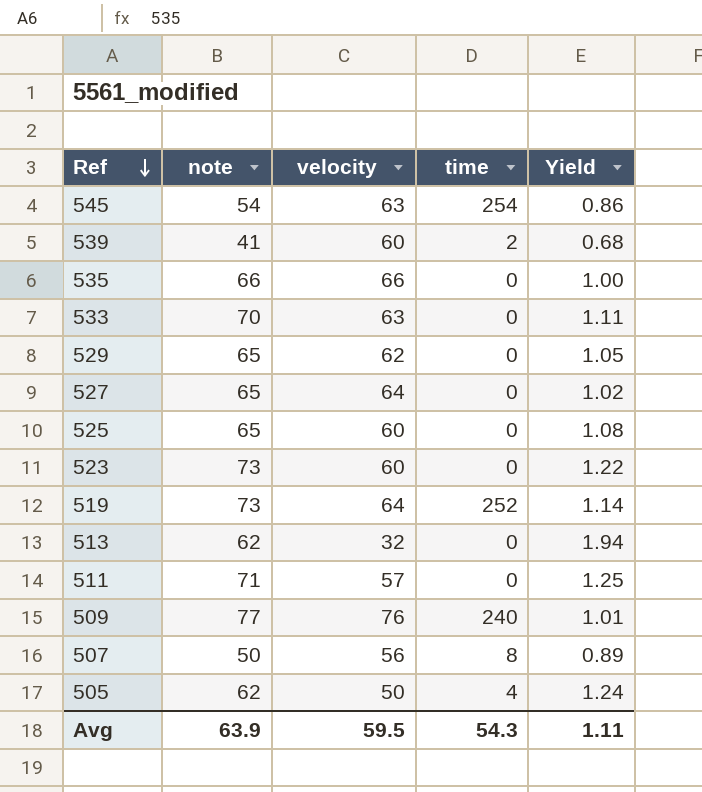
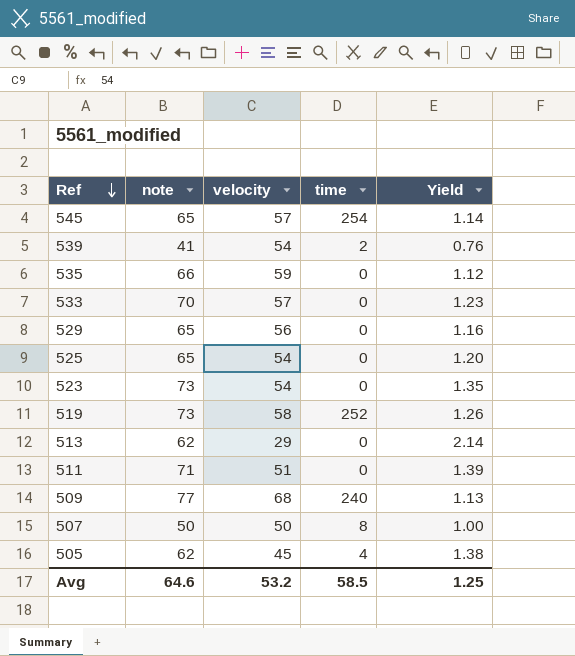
row 527: 65 | 64 | 0 | 1.02 -> none
545 | note: 54 -> 65
545 | velocity: 63 -> 57
545 | Yield: 0.86 -> 1.14
539 | velocity: 60 -> 54
539 | Yield: 0.68 -> 0.76
535 | velocity: 66 -> 59
535 | Yield: 1.00 -> 1.12
533 | velocity: 63 -> 57
533 | Yield: 1.11 -> 1.23
529 | velocity: 62 -> 56
529 | Yield: 1.05 -> 1.16
525 | velocity: 60 -> 54
525 | Yield: 1.08 -> 1.20
523 | velocity: 60 -> 54
523 | Yield: 1.22 -> 1.35
519 | velocity: 64 -> 58
519 | Yield: 1.14 -> 1.26
513 | velocity: 32 -> 29
513 | Yield: 1.94 -> 2.14
511 | velocity: 57 -> 51
511 | Yield: 1.25 -> 1.39
509 | velocity: 76 -> 68
509 | Yield: 1.01 -> 1.13
507 | velocity: 56 -> 50
507 | Yield: 0.89 -> 1.00
505 | velocity: 50 -> 45
505 | Yield: 1.24 -> 1.38
Avg | note: 63.9 -> 64.6
Avg | velocity: 59.5 -> 53.2
Avg | time: 54.3 -> 58.5
Avg | Yield: 1.11 -> 1.25

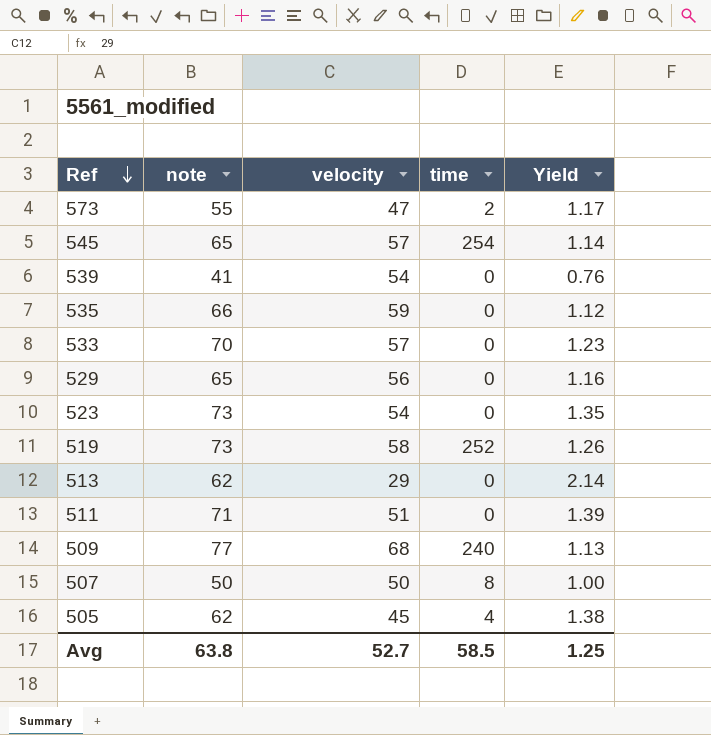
row 525: 65 | 54 | 0 | 1.20 -> none
row 573: none -> 55 | 47 | 2 | 1.17
539 | time: 2 -> 0
Avg | note: 64.6 -> 63.8
Avg | velocity: 53.2 -> 52.7

